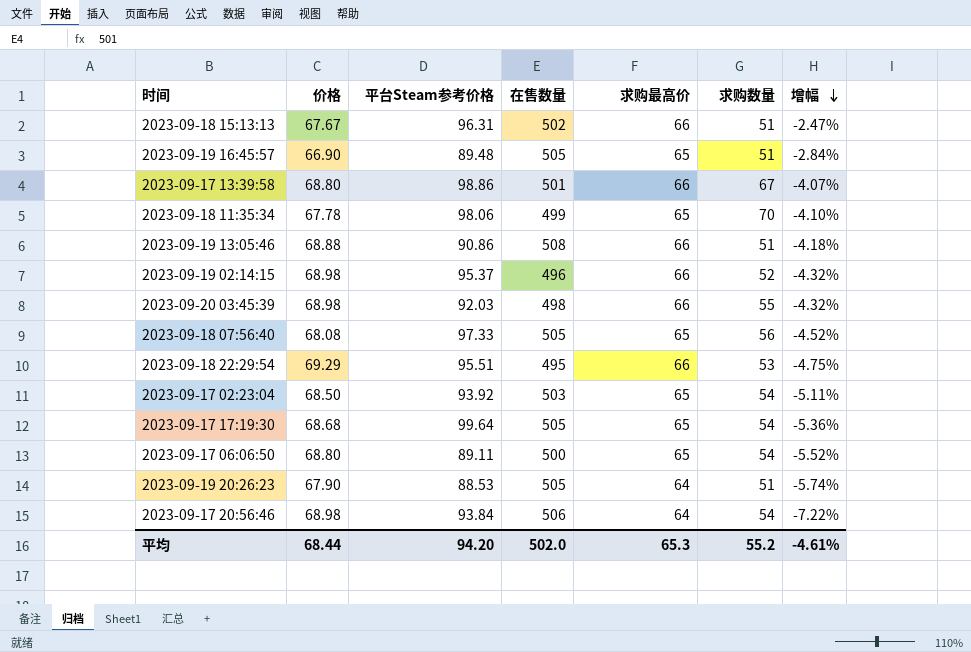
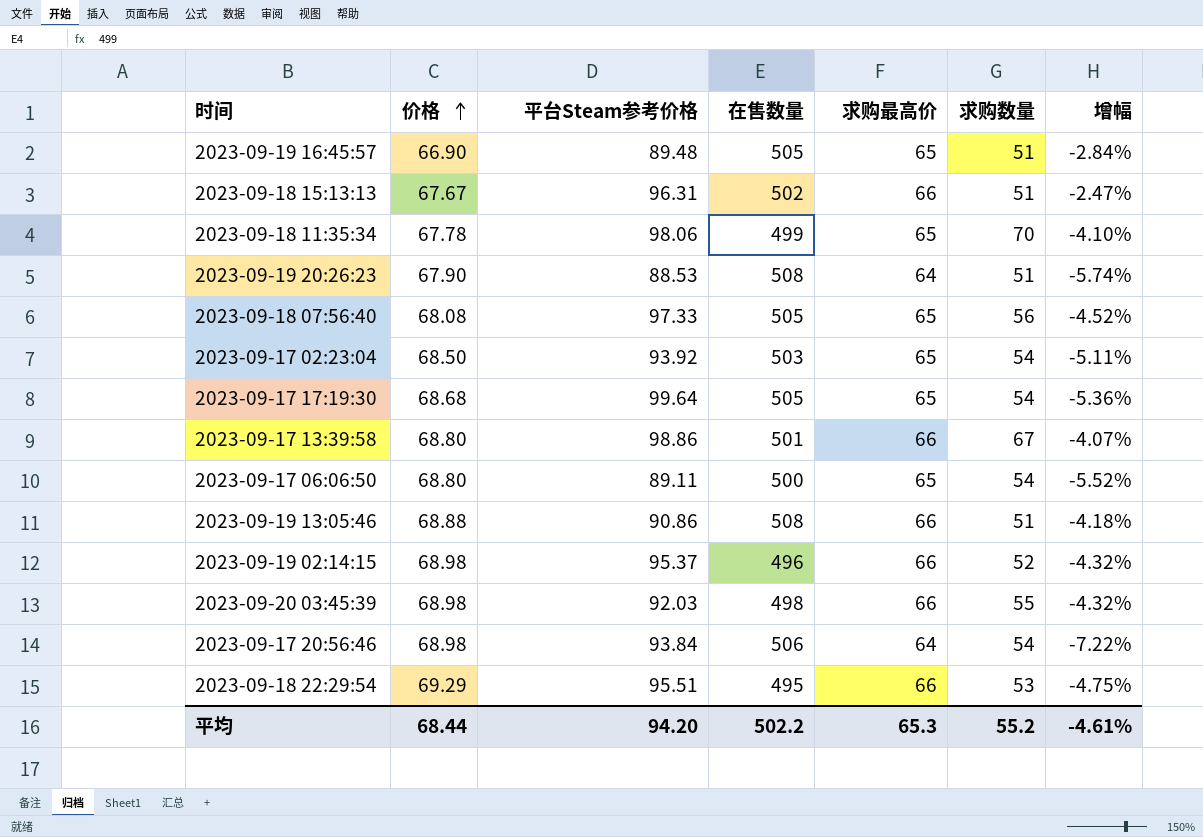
row order: 增幅 descending -> 价格 ascending
2023-09-19 20:26:23 | 在售数量: 505 -> 508
平均 | 在售数量: 502.0 -> 502.2

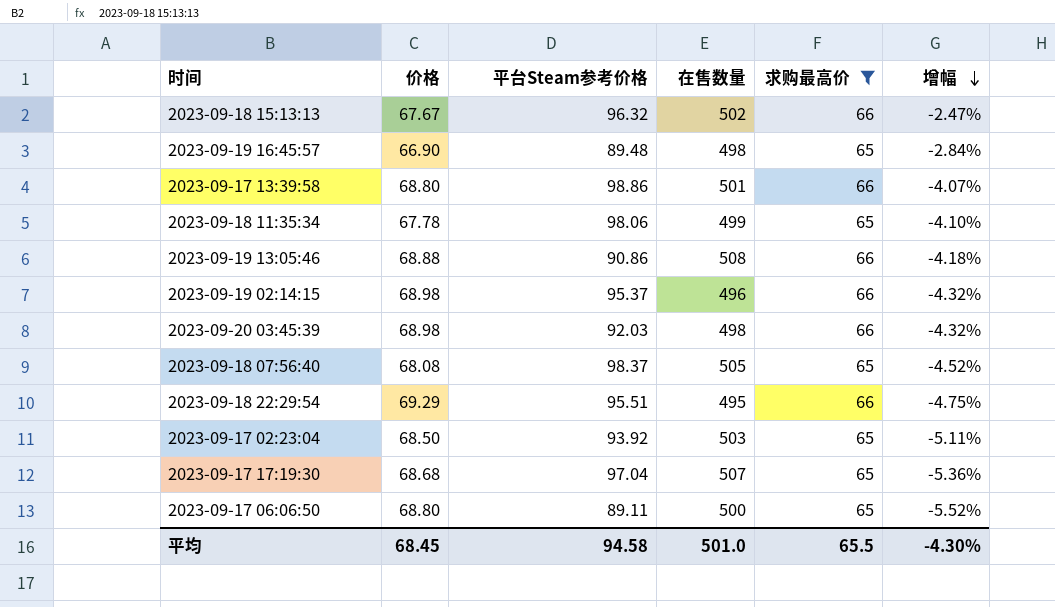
filter: none -> 求购最高价 != 64
row order: 价格 ascending -> 增幅 descending
column 求购数量 | position: 6 -> none
2023-09-18 15:13:13 | 平台Steam参考价格: 96.31 -> 96.32
2023-09-19 16:45:57 | 在售数量: 505 -> 498
2023-09-18 07:56:40 | 平台Steam参考价格: 97.33 -> 98.37
2023-09-17 17:19:30 | 平台Steam参考价格: 99.64 -> 97.04
2023-09-17 17:19:30 | 在售数量: 505 -> 507
平均 | 价格: 68.44 -> 68.45
平均 | 平台Steam参考价格: 94.20 -> 94.58
平均 | 在售数量: 502.2 -> 501.0
平均 | 求购最高价: 65.3 -> 65.5
平均 | 增幅: -4.61% -> -4.30%

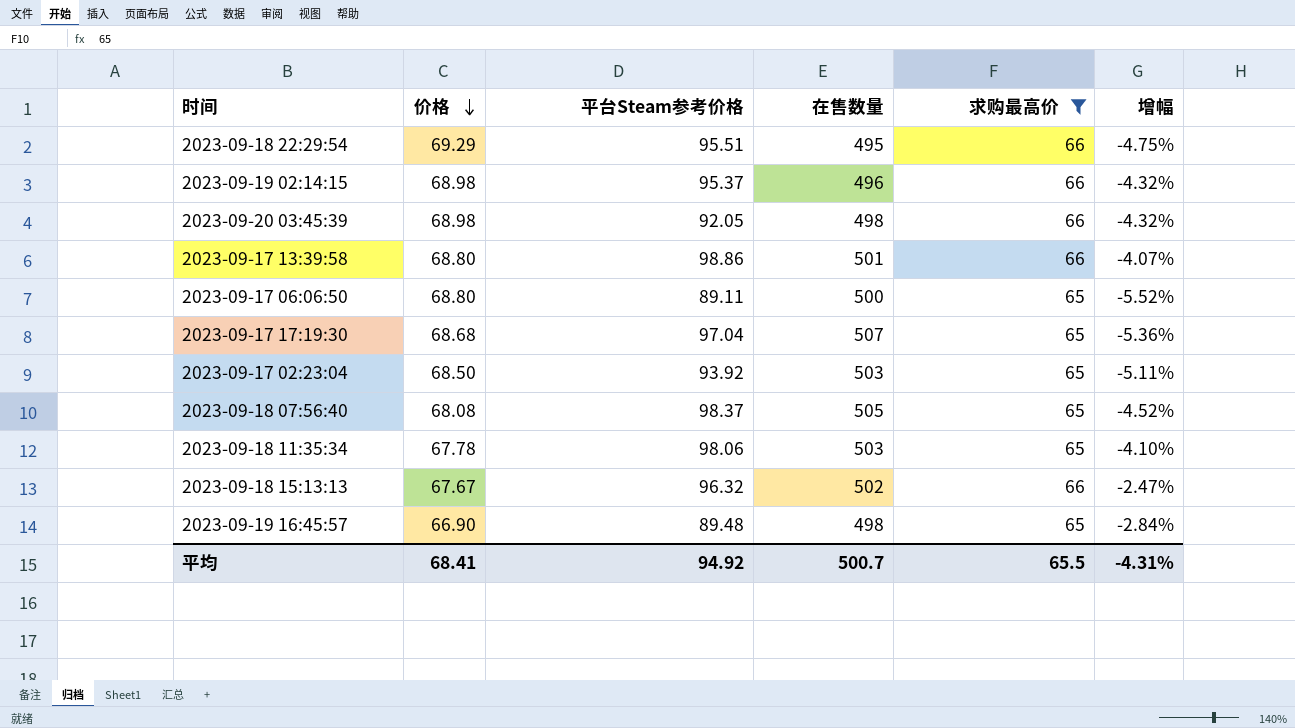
row order: 增幅 descending -> 价格 descending
row 2023-09-19 13:05:46: 68.88 | 90.86 | 508 | 66 | -4.18% -> none
2023-09-20 03:45:39 | 平台Steam参考价格: 92.03 -> 92.05
2023-09-18 11:35:34 | 在售数量: 499 -> 503
平均 | 价格: 68.45 -> 68.41
平均 | 平台Steam参考价格: 94.58 -> 94.92
平均 | 在售数量: 501.0 -> 500.7
平均 | 增幅: -4.30% -> -4.31%

